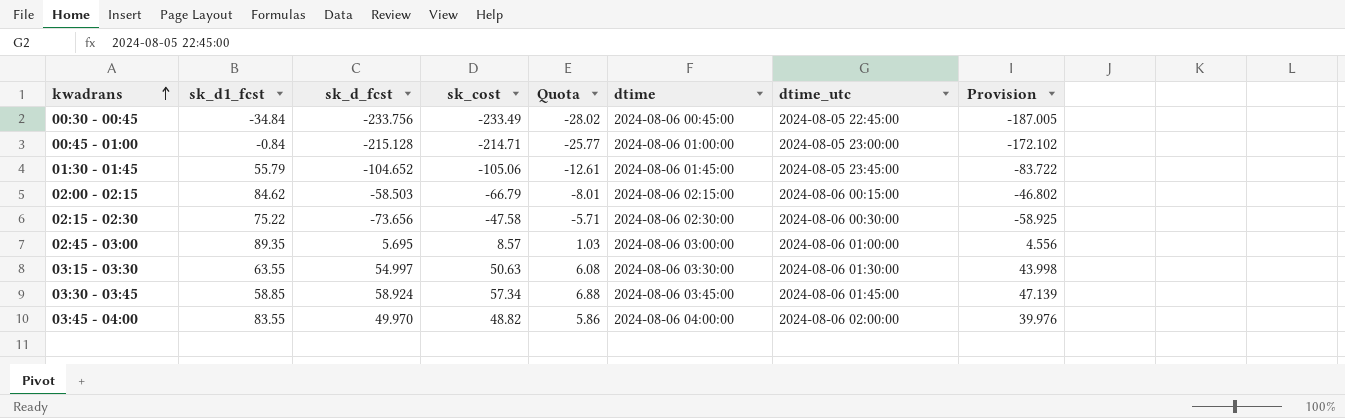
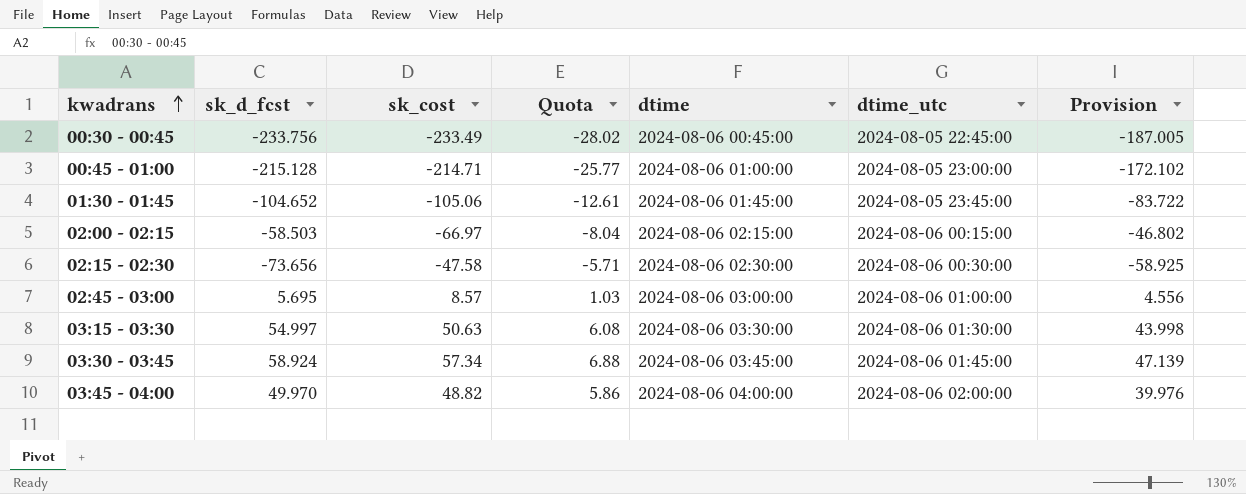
column sk_d1_fcst | position: 2 -> none
02:00 - 02:15 | sk_cost: -66.79 -> -66.97
02:00 - 02:15 | Quota: -8.01 -> -8.04

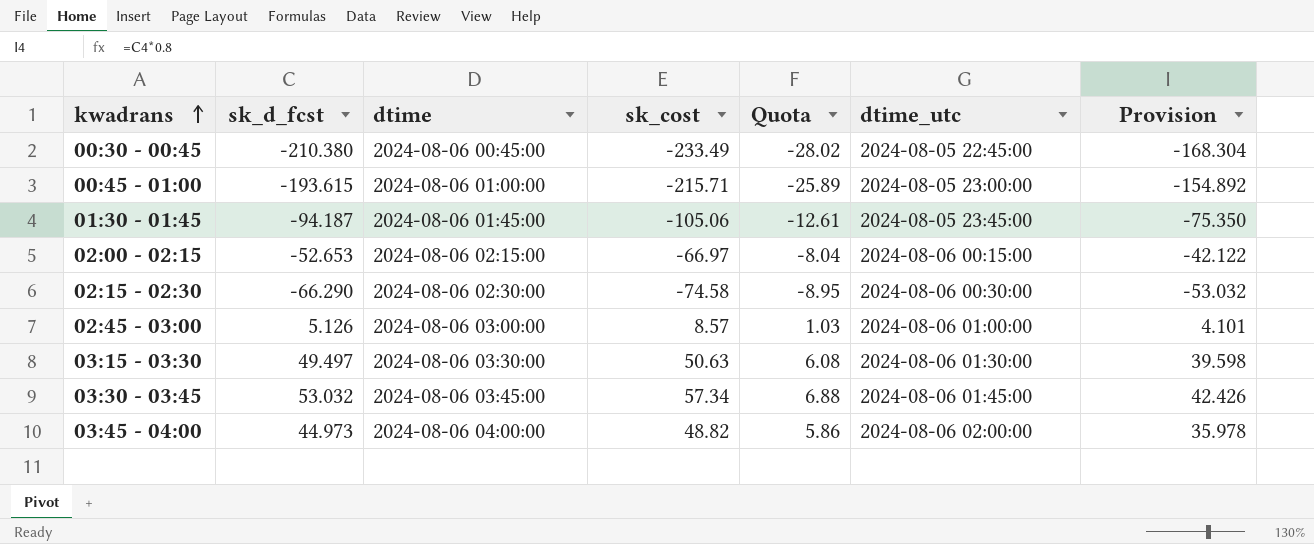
column dtime | position: 5 -> 3
00:30 - 00:45 | sk_d_fcst: -233.756 -> -210.380
00:30 - 00:45 | Provision: -187.005 -> -168.304
00:45 - 01:00 | sk_d_fcst: -215.128 -> -193.615
00:45 - 01:00 | sk_cost: -214.71 -> -215.71
00:45 - 01:00 | Quota: -25.77 -> -25.89
00:45 - 01:00 | Provision: -172.102 -> -154.892
01:30 - 01:45 | sk_d_fcst: -104.652 -> -94.187
01:30 - 01:45 | Provision: -83.722 -> -75.350
02:00 - 02:15 | sk_d_fcst: -58.503 -> -52.653
02:00 - 02:15 | Provision: -46.802 -> -42.122
02:15 - 02:30 | sk_d_fcst: -73.656 -> -66.290
02:15 - 02:30 | sk_cost: -47.58 -> -74.58
02:15 - 02:30 | Quota: -5.71 -> -8.95
02:15 - 02:30 | Provision: -58.925 -> -53.032
02:45 - 03:00 | sk_d_fcst: 5.695 -> 5.126
02:45 - 03:00 | Provision: 4.556 -> 4.101
03:15 - 03:30 | sk_d_fcst: 54.997 -> 49.497
03:15 - 03:30 | Provision: 43.998 -> 39.598
03:30 - 03:45 | sk_d_fcst: 58.924 -> 53.032
03:30 - 03:45 | Provision: 47.139 -> 42.426
03:45 - 04:00 | sk_d_fcst: 49.970 -> 44.973
03:45 - 04:00 | Provision: 39.976 -> 35.978

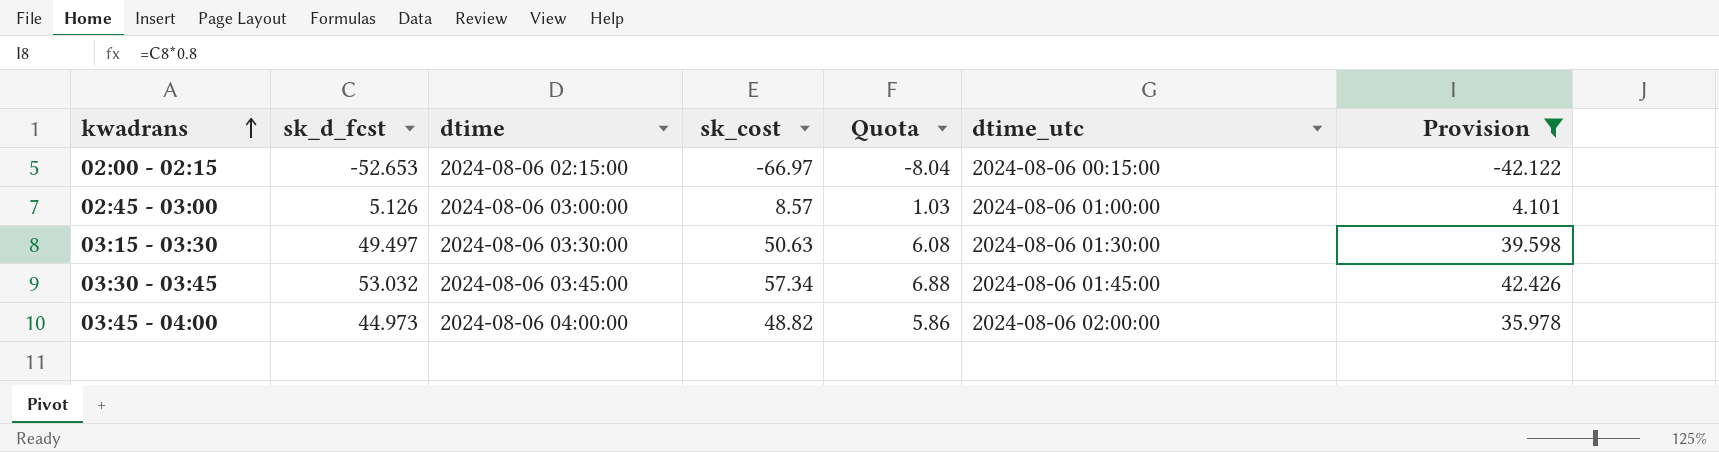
filter: none -> Provision >= -42.122

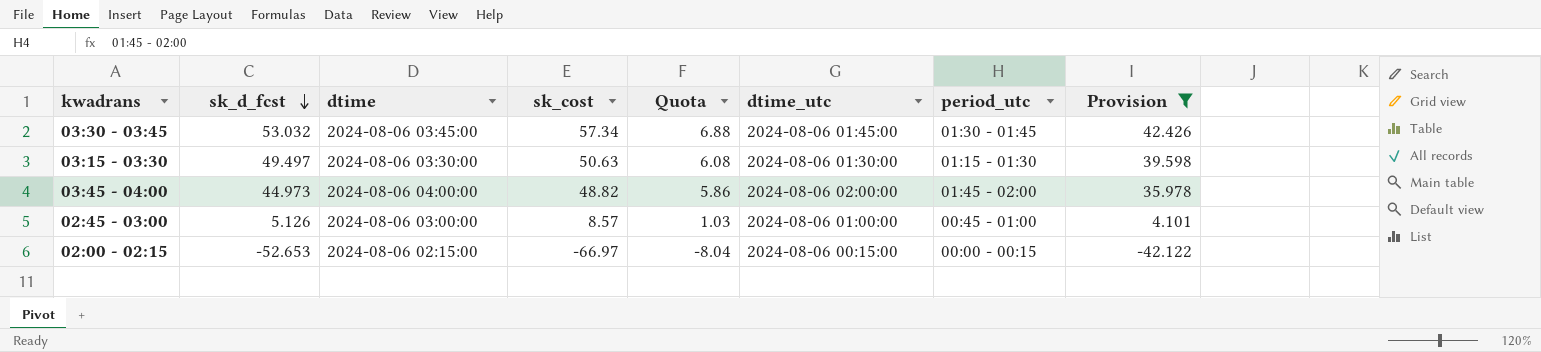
row order: kwadrans ascending -> sk_d_fcst descending
column period_utc | position: none -> 7

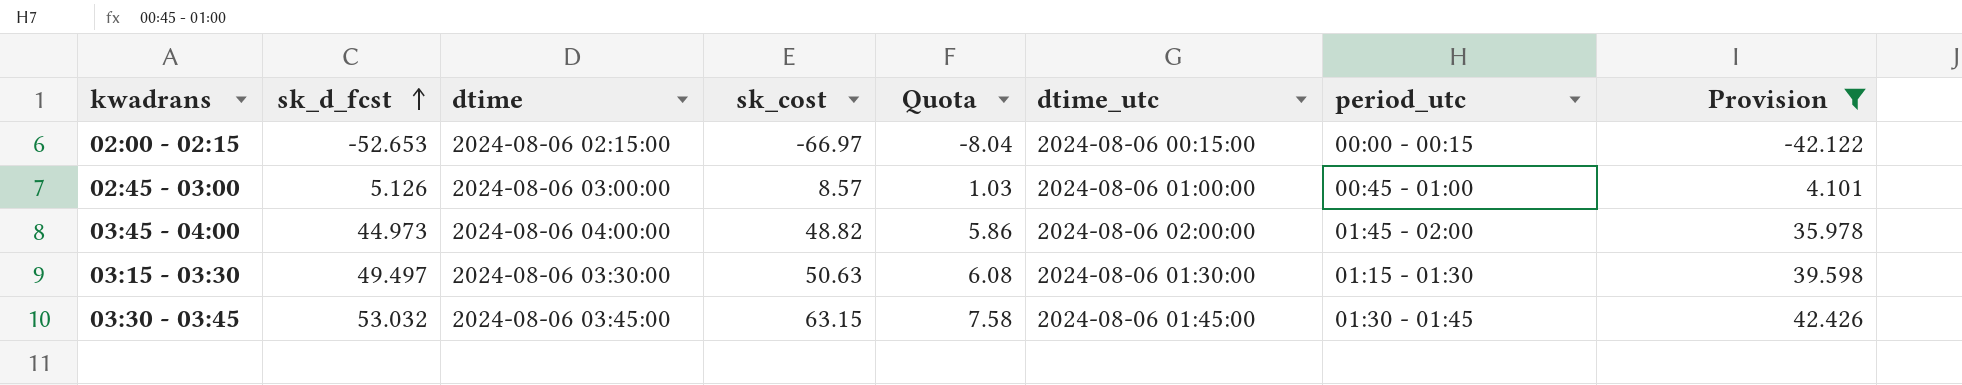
row order: sk_d_fcst descending -> sk_d_fcst ascending
03:30 - 03:45 | sk_cost: 57.34 -> 63.15
03:30 - 03:45 | Quota: 6.88 -> 7.58

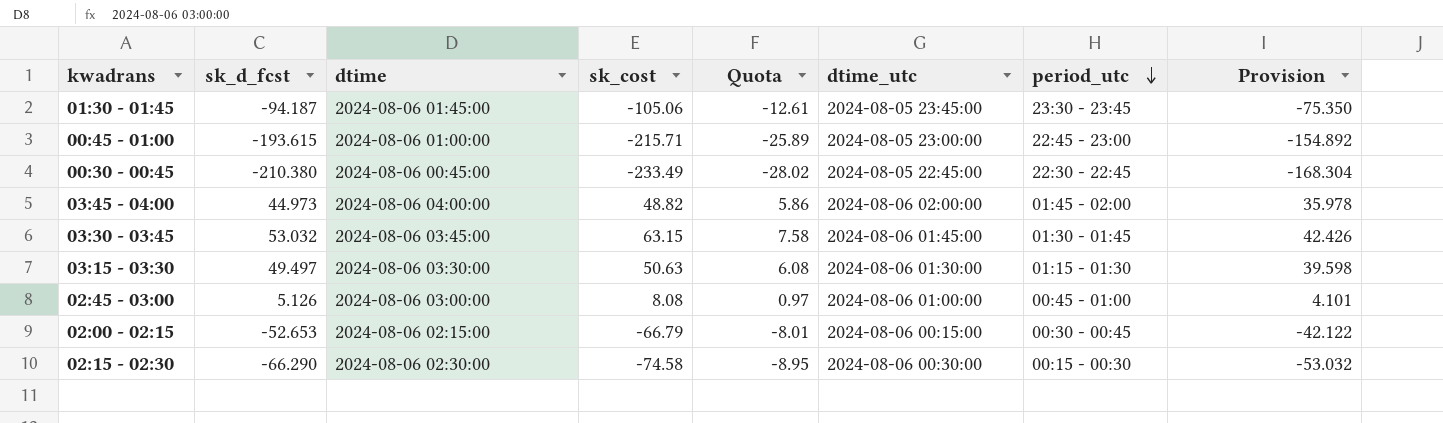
filter: Provision >= -42.122 -> none
row order: sk_d_fcst ascending -> period_utc descending
02:45 - 03:00 | sk_cost: 8.57 -> 8.08
02:45 - 03:00 | Quota: 1.03 -> 0.97
02:00 - 02:15 | sk_cost: -66.97 -> -66.79
02:00 - 02:15 | Quota: -8.04 -> -8.01
02:00 - 02:15 | period_utc: 00:00 - 00:15 -> 00:30 - 00:45

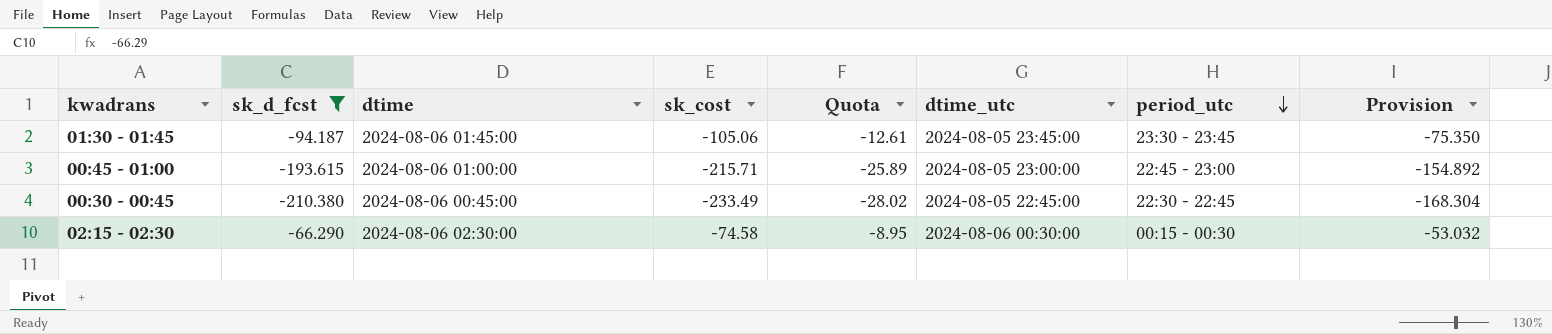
filter: none -> sk_d_fcst <= -66.290

